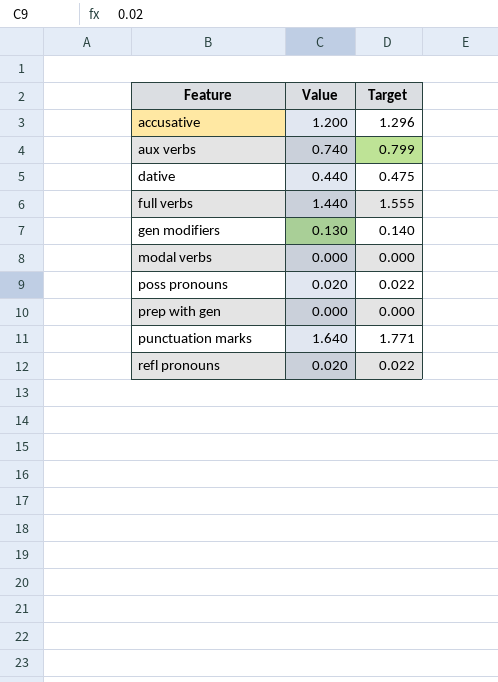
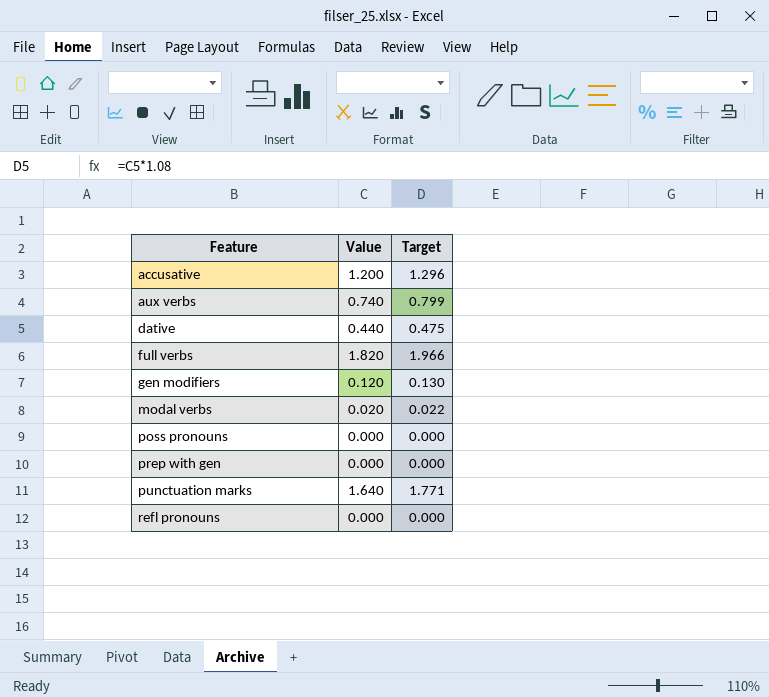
full verbs | Value: 1.440 -> 1.820
full verbs | Target: 1.555 -> 1.966
gen modifiers | Value: 0.130 -> 0.120
gen modifiers | Target: 0.140 -> 0.130
modal verbs | Value: 0.000 -> 0.020
modal verbs | Target: 0.000 -> 0.022
poss pronouns | Value: 0.020 -> 0.000
poss pronouns | Target: 0.022 -> 0.000
refl pronouns | Value: 0.020 -> 0.000
refl pronouns | Target: 0.022 -> 0.000

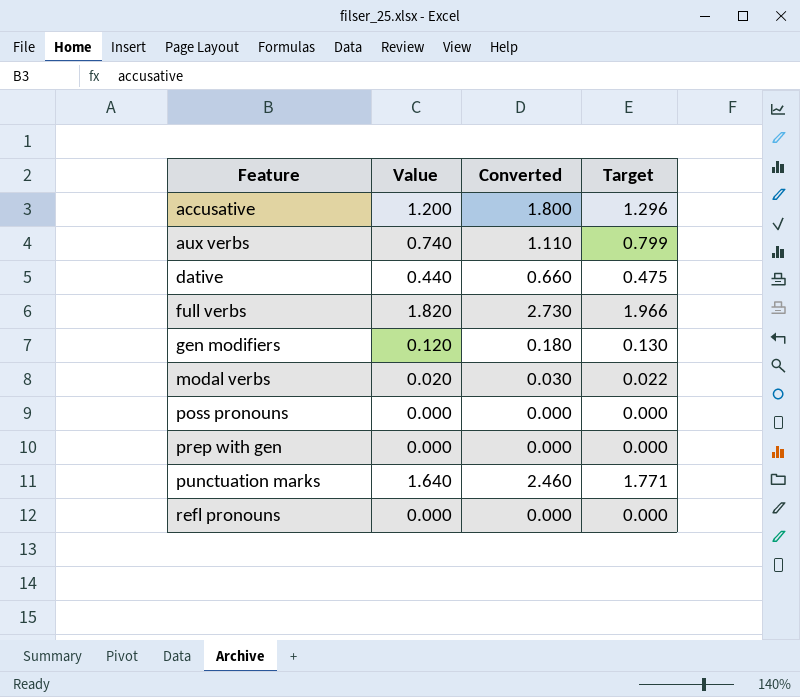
column Converted | formula: none -> [Value] * 1.5

